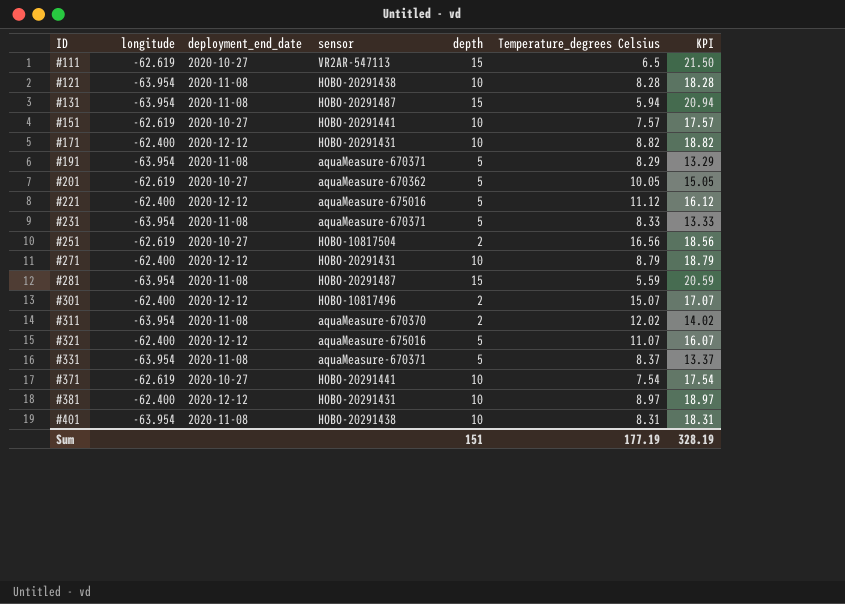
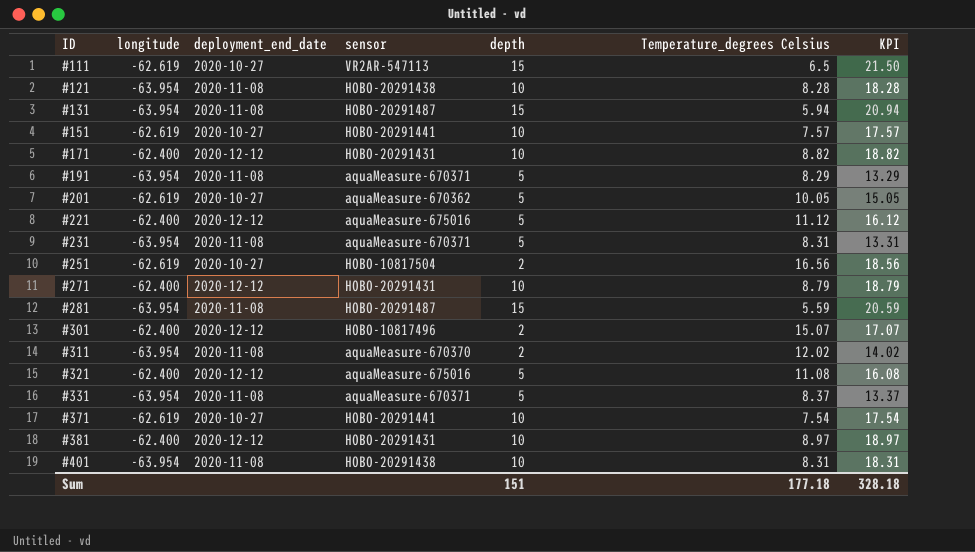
#231 | Temperature_degrees Celsius: 8.33 -> 8.31
#231 | KPI: 13.33 -> 13.31
#321 | Temperature_degrees Celsius: 11.07 -> 11.08
#321 | KPI: 16.07 -> 16.08
Sum | Temperature_degrees Celsius: 177.19 -> 177.18
Sum | KPI: 328.19 -> 328.18

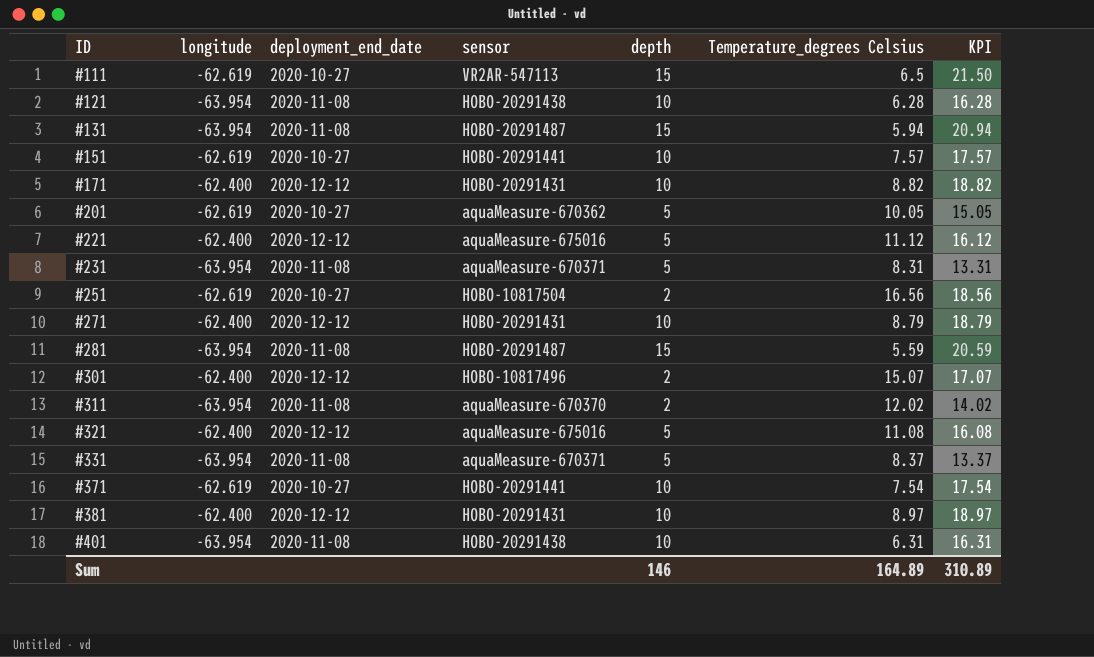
row #191: -63.954 | 2020-11-08 | aquaMeasure-670371 | 5 | 8.29 | 13.29 -> none
#121 | Temperature_degrees Celsius: 8.28 -> 6.28
#121 | KPI: 18.28 -> 16.28
#401 | Temperature_degrees Celsius: 8.31 -> 6.31
#401 | KPI: 18.31 -> 16.31
Sum | depth: 151 -> 146
Sum | Temperature_degrees Celsius: 177.18 -> 164.89
Sum | KPI: 328.18 -> 310.89

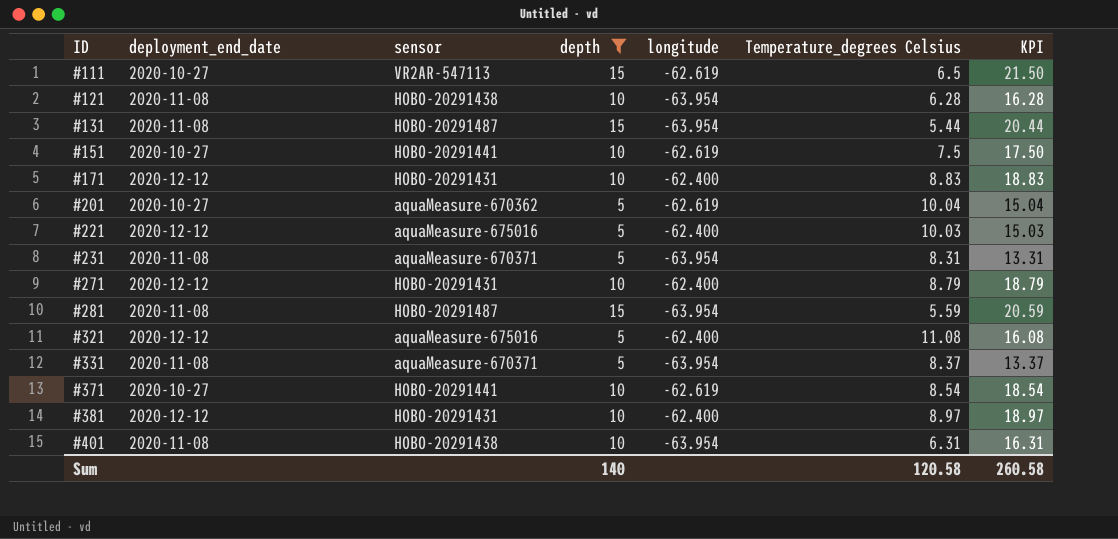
filter: none -> depth != 2
column longitude | position: 2 -> 5
#131 | Temperature_degrees Celsius: 5.94 -> 5.44
#131 | KPI: 20.94 -> 20.44
#151 | Temperature_degrees Celsius: 7.57 -> 7.5
#151 | KPI: 17.57 -> 17.50
#171 | Temperature_degrees Celsius: 8.82 -> 8.83
#171 | KPI: 18.82 -> 18.83
#201 | Temperature_degrees Celsius: 10.05 -> 10.04
#201 | KPI: 15.05 -> 15.04
#221 | Temperature_degrees Celsius: 11.12 -> 10.03
#221 | KPI: 16.12 -> 15.03
#371 | Temperature_degrees Celsius: 7.54 -> 8.54
#371 | KPI: 17.54 -> 18.54
Sum | depth: 146 -> 140
Sum | Temperature_degrees Celsius: 164.89 -> 120.58
Sum | KPI: 310.89 -> 260.58

